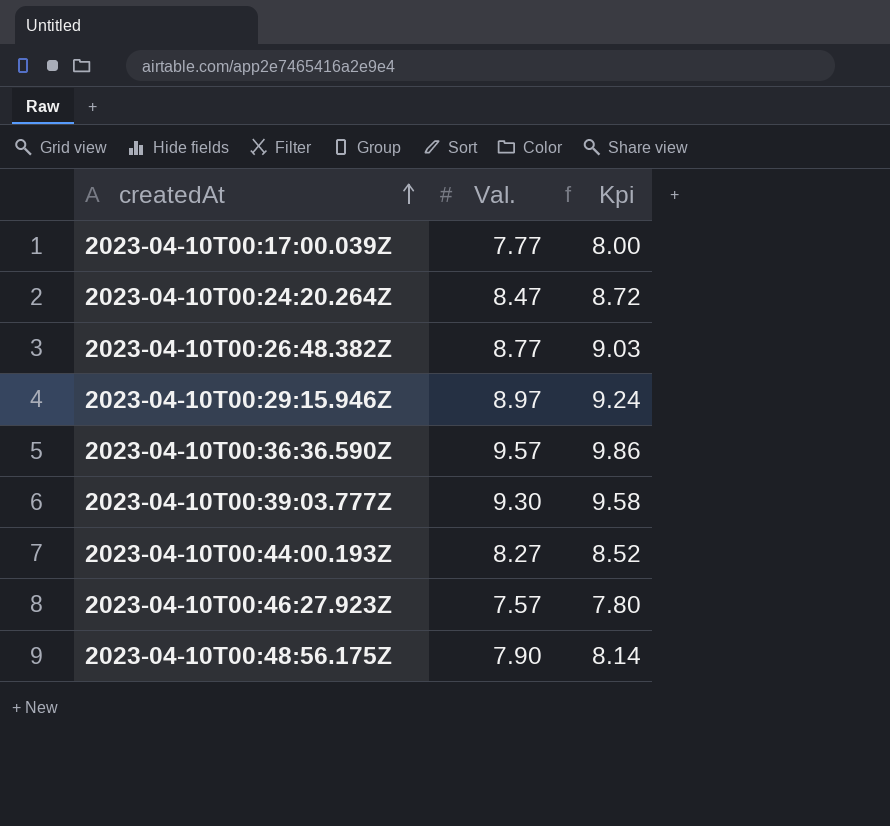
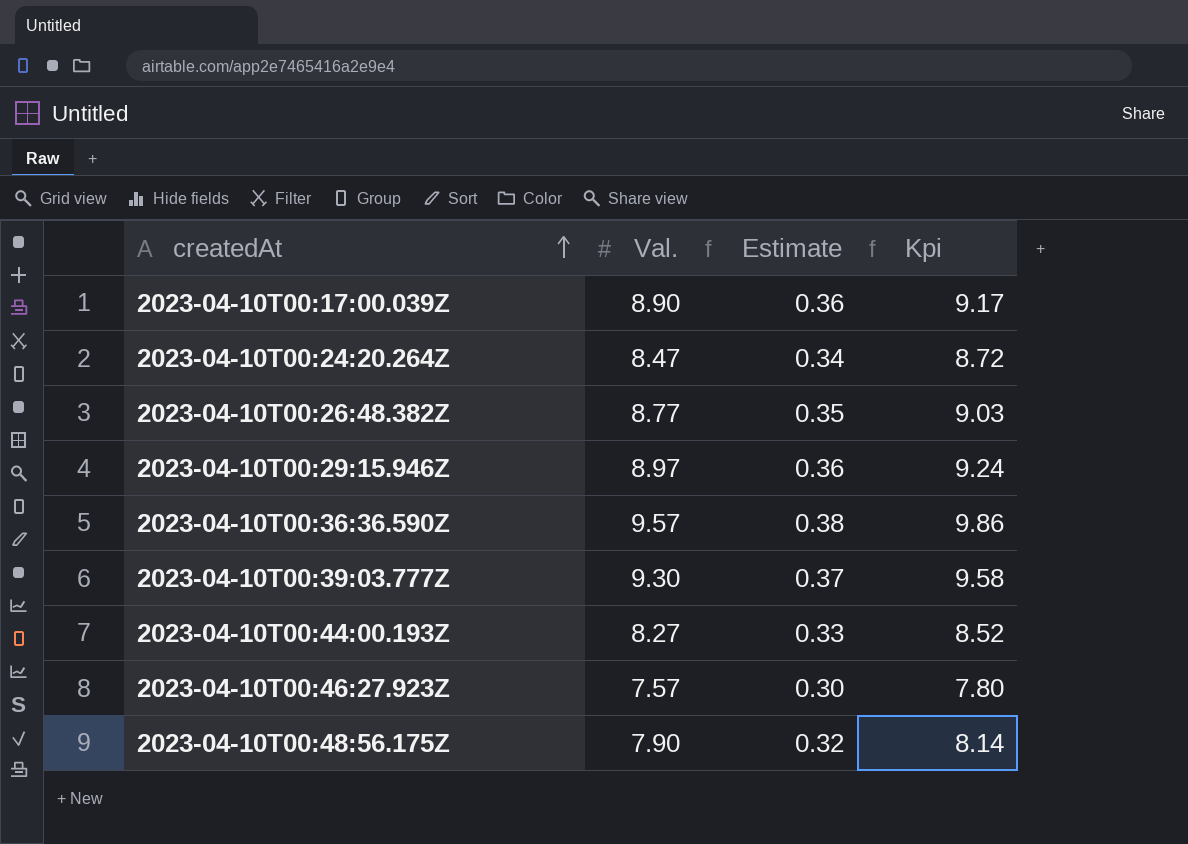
column Estimate | formula: none -> [Val.] * 0.04
2023-04-10T00:17:00.039Z | Val.: 7.77 -> 8.90
2023-04-10T00:17:00.039Z | Kpi: 8.00 -> 9.17

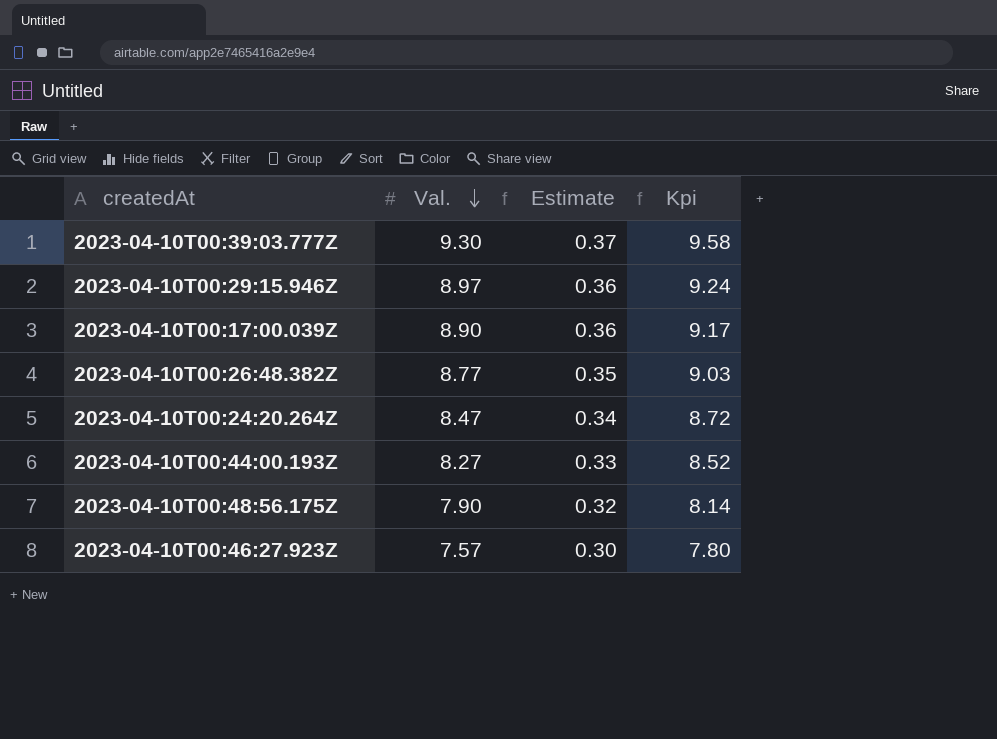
row order: createdAt ascending -> Val. descending
row 2023-04-10T00:36:36.590Z: 9.57 | 0.38 | 9.86 -> none

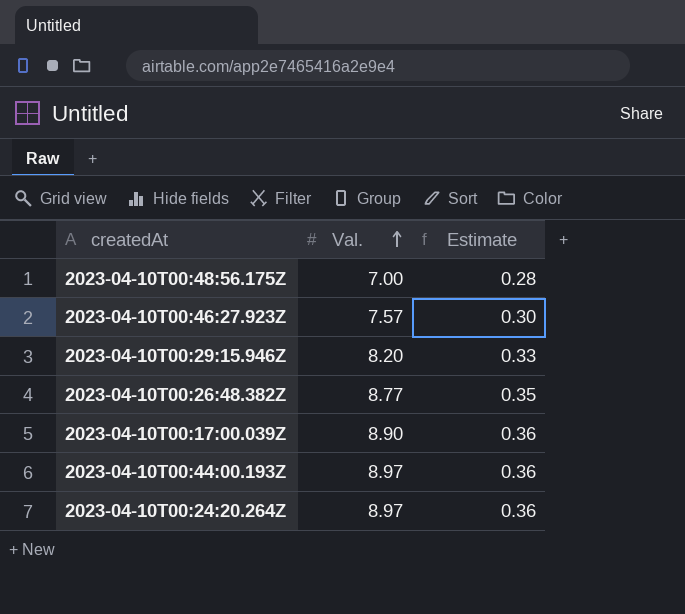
row order: Val. descending -> Val. ascending
column Kpi | formula: [Val.] * 1.03 -> none
row 2023-04-10T00:39:03.777Z: 9.30 | 0.37 | 9.58 -> none
2023-04-10T00:48:56.175Z | Val.: 7.90 -> 7.00
2023-04-10T00:48:56.175Z | Estimate: 0.32 -> 0.28
2023-04-10T00:29:15.946Z | Val.: 8.97 -> 8.20
2023-04-10T00:29:15.946Z | Estimate: 0.36 -> 0.33
2023-04-10T00:44:00.193Z | Val.: 8.27 -> 8.97
2023-04-10T00:44:00.193Z | Estimate: 0.33 -> 0.36
2023-04-10T00:24:20.264Z | Val.: 8.47 -> 8.97
2023-04-10T00:24:20.264Z | Estimate: 0.34 -> 0.36

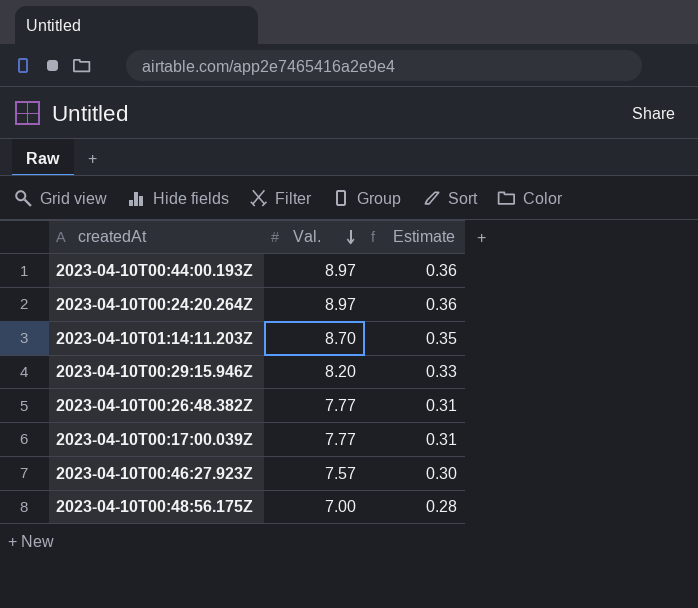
row order: Val. ascending -> Val. descending
row 2023-04-10T01:14:11.203Z: none -> 8.70 | 0.35
2023-04-10T00:26:48.382Z | Val.: 8.77 -> 7.77
2023-04-10T00:26:48.382Z | Estimate: 0.35 -> 0.31
2023-04-10T00:17:00.039Z | Val.: 8.90 -> 7.77
2023-04-10T00:17:00.039Z | Estimate: 0.36 -> 0.31

